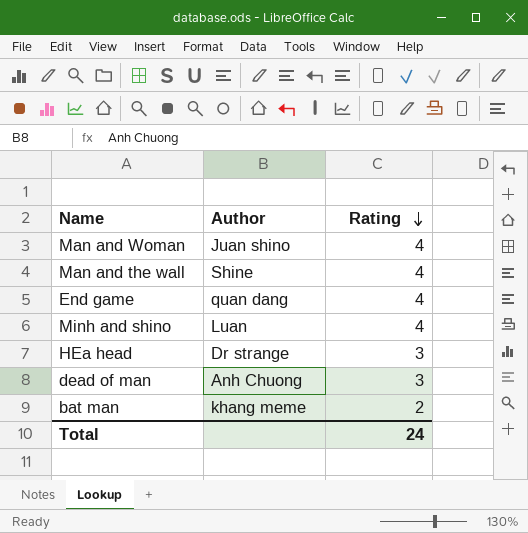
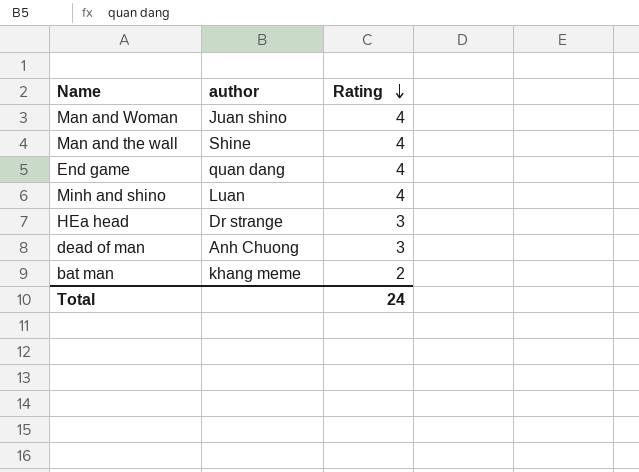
column name: Author -> author

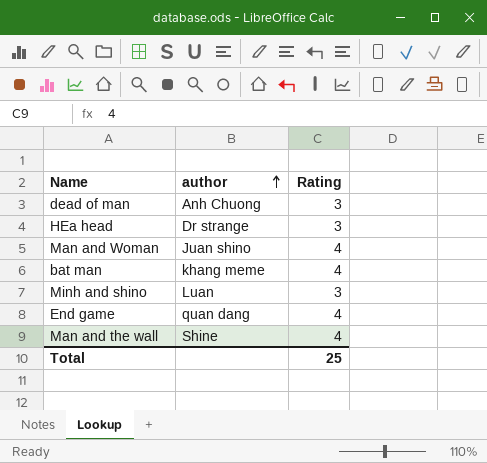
row order: Rating descending -> author ascending
bat man | Rating: 2 -> 4
Minh and shino | Rating: 4 -> 3
Total | Rating: 24 -> 25

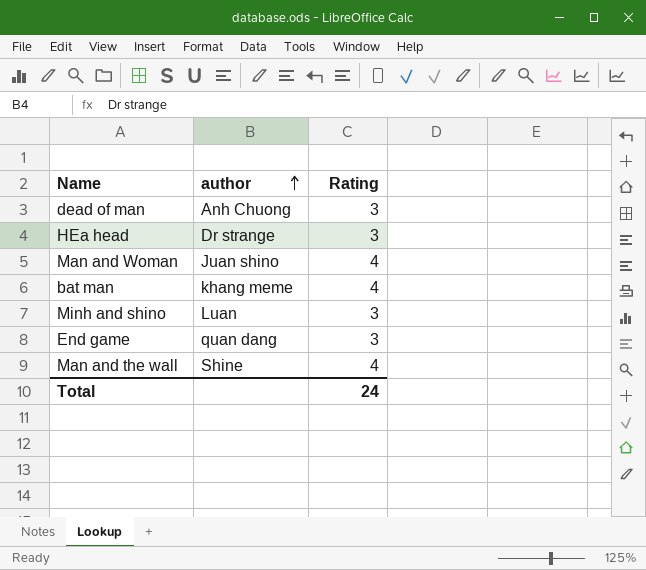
End game | Rating: 4 -> 3
Total | Rating: 25 -> 24

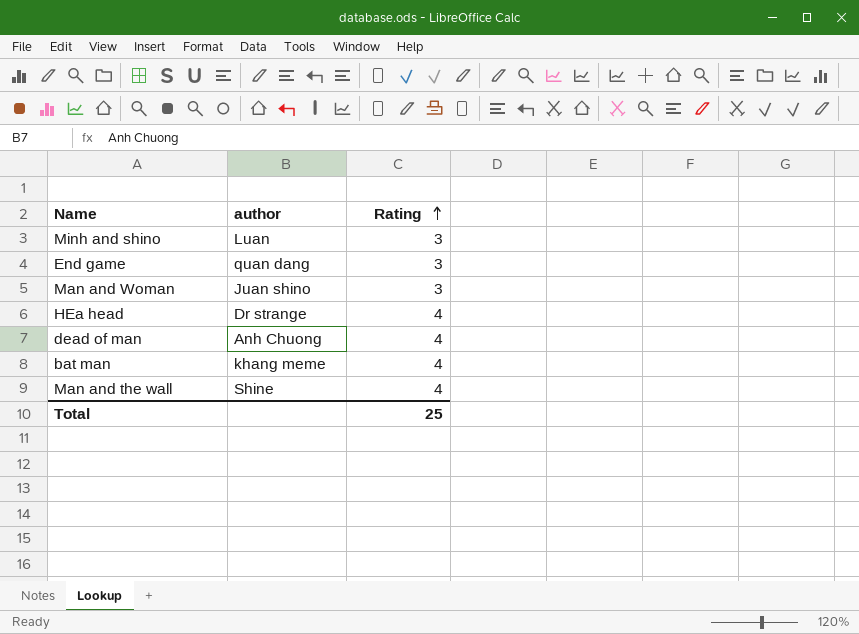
row order: author ascending -> Rating ascending
Man and Woman | Rating: 4 -> 3
HEa head | Rating: 3 -> 4
dead of man | Rating: 3 -> 4
Total | Rating: 24 -> 25

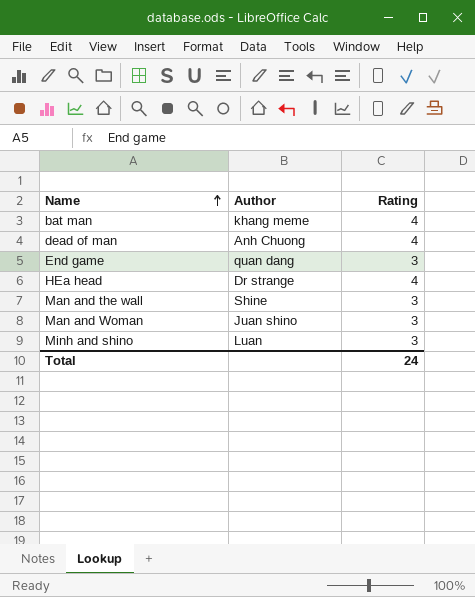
row order: Rating ascending -> Name ascending
column name: author -> Author
Man and the wall | Rating: 4 -> 3
Total | Rating: 25 -> 24

